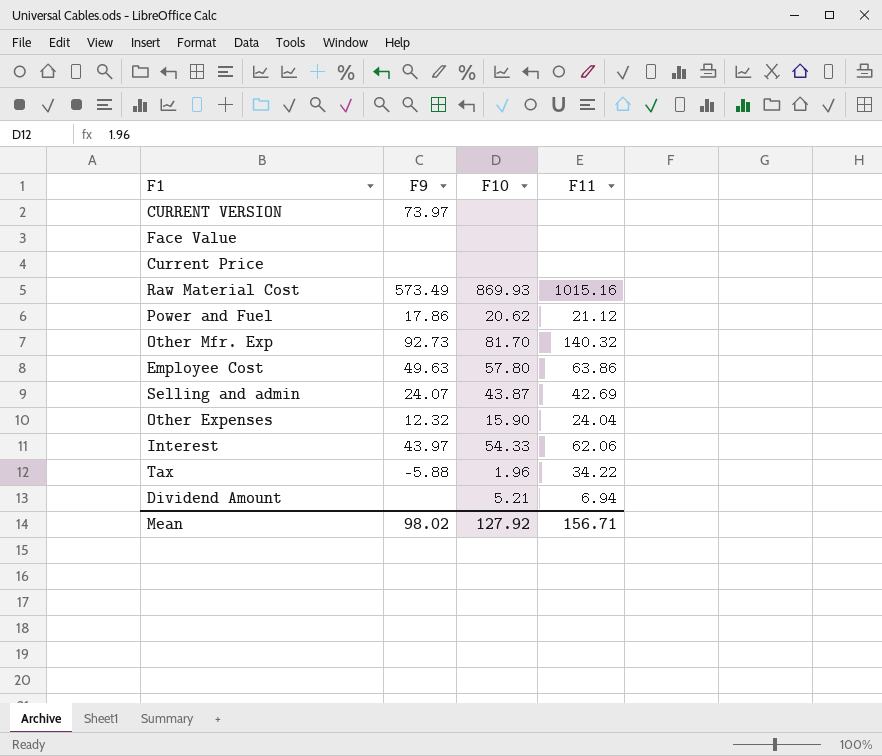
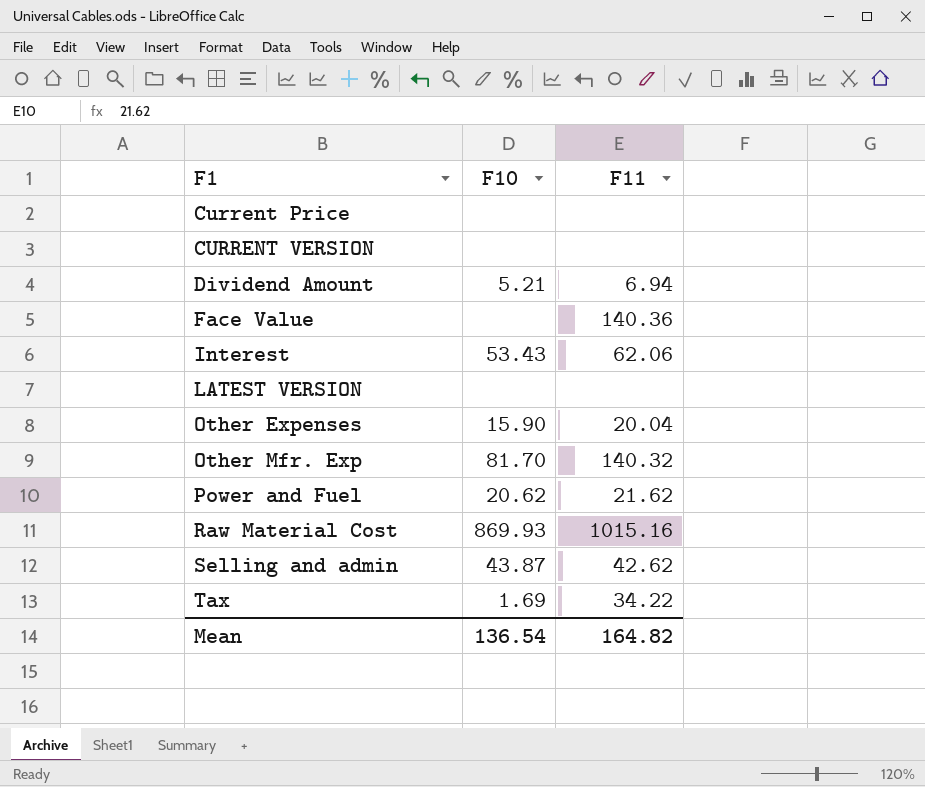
row order: none -> F1 ascending
column F9 | position: 2 -> none
row Employee Cost: 49.63 | 57.80 | 63.86 -> none
Face Value | F11: none -> 140.36
Interest | F10: 54.33 -> 53.43
row LATEST VERSION: none -> none | none
Other Expenses | F11: 24.04 -> 20.04
Power and Fuel | F11: 21.12 -> 21.62
Selling and admin | F11: 42.69 -> 42.62
Tax | F10: 1.96 -> 1.69
Mean | F10: 127.92 -> 136.54
Mean | F11: 156.71 -> 164.82

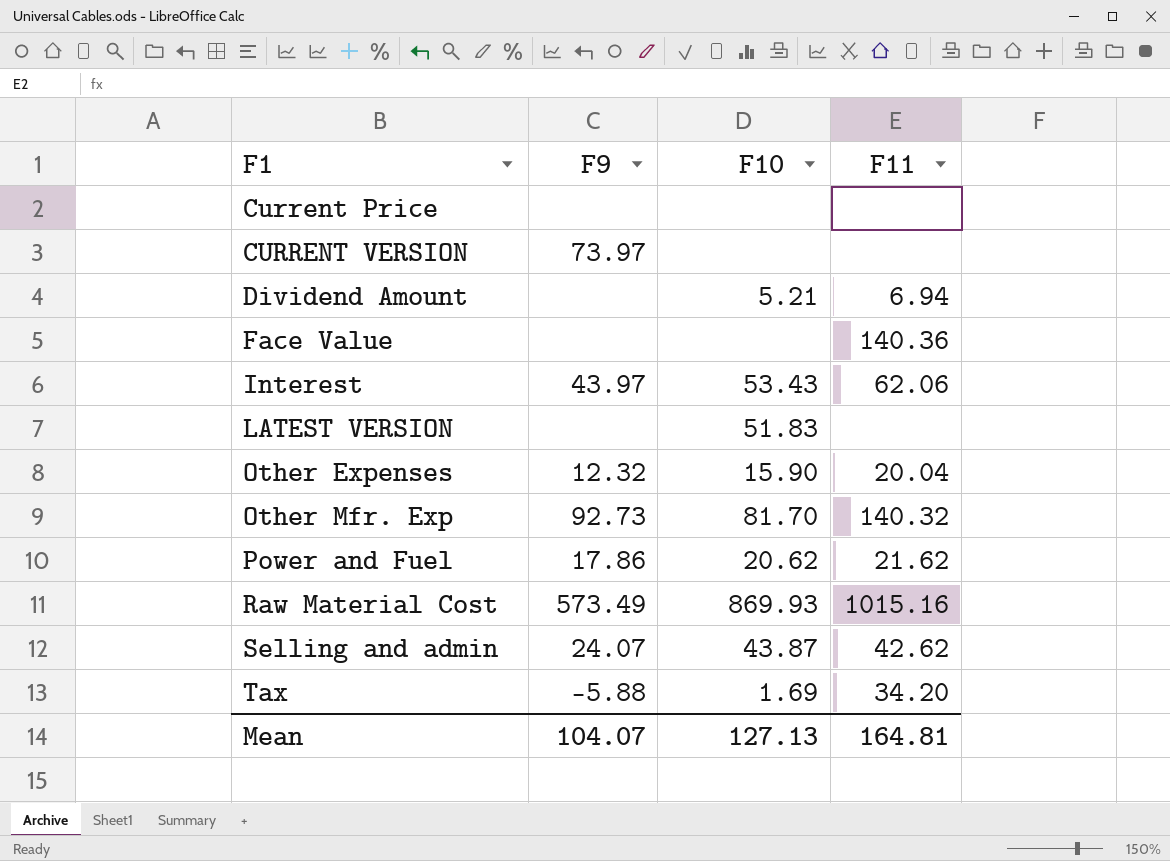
column F9 | position: none -> 2
LATEST VERSION | F10: none -> 51.83
Tax | F11: 34.22 -> 34.20
Mean | F10: 136.54 -> 127.13
Mean | F11: 164.82 -> 164.81

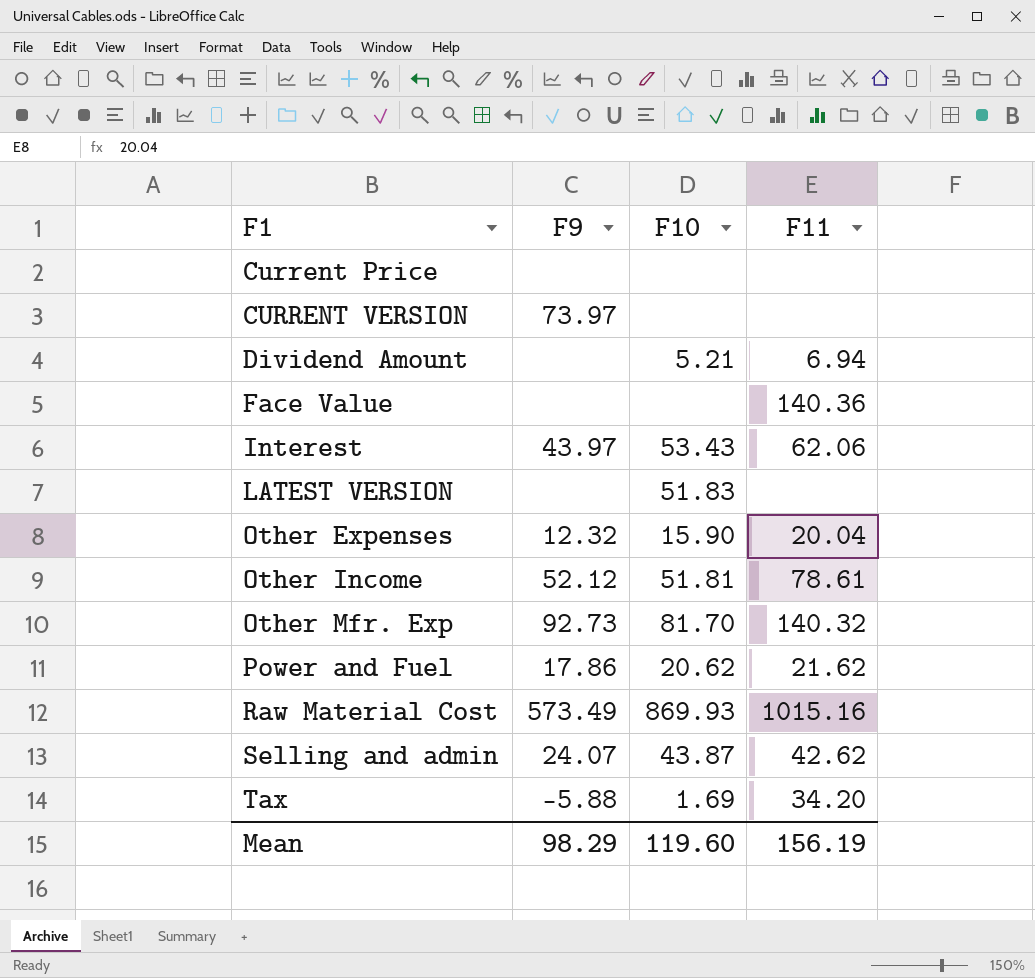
row Other Income: none -> 52.12 | 51.81 | 78.61
Mean | F9: 104.07 -> 98.29
Mean | F10: 127.13 -> 119.60
Mean | F11: 164.81 -> 156.19

